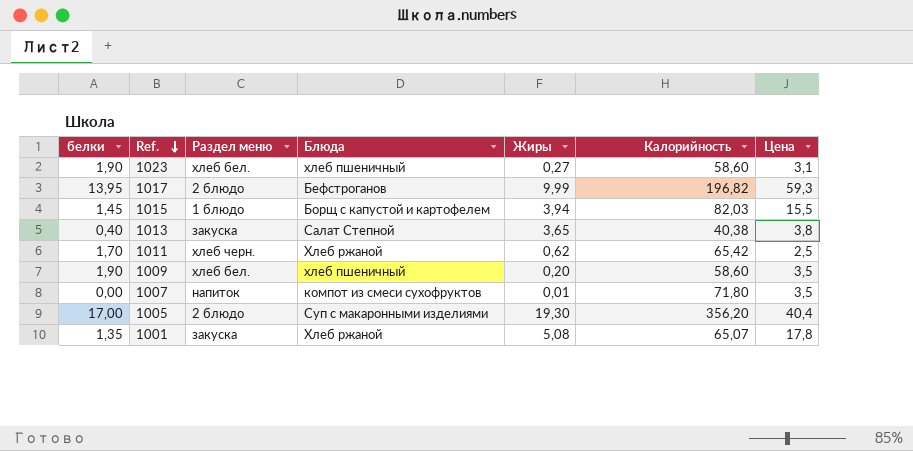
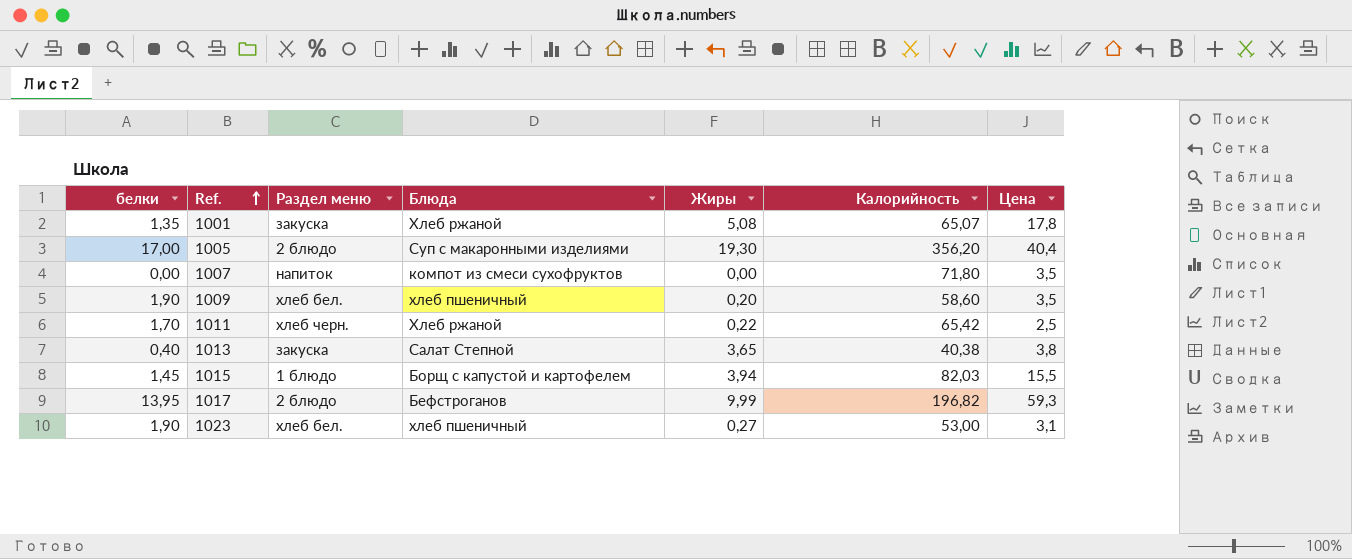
row order: Ref. descending -> Ref. ascending
1007 | Жиры: 0,01 -> 0,00
1011 | Жиры: 0,62 -> 0,22
1023 | Калорийность: 58,60 -> 53,00

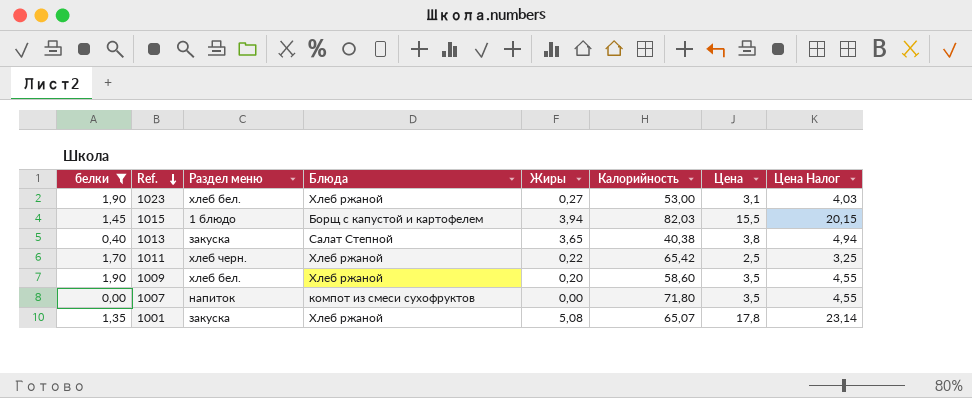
filter: none -> белки <= 1,90
row order: Ref. ascending -> Ref. descending
column Цена Налог | formula: none -> [Цена] * 1,3
1023 | Блюда: хлеб пшеничный -> Хлеб ржаной
1009 | Блюда: хлеб пшеничный -> Хлеб ржаной

